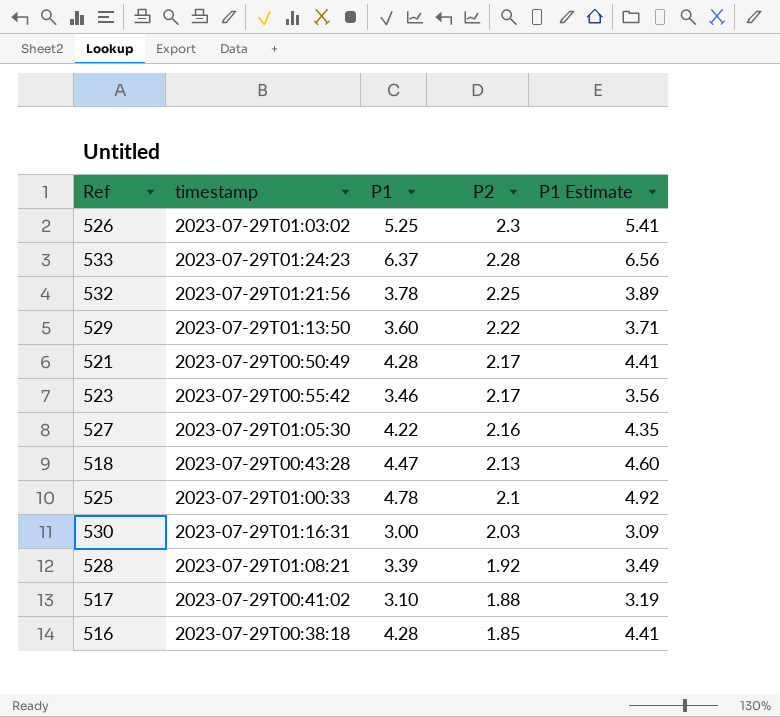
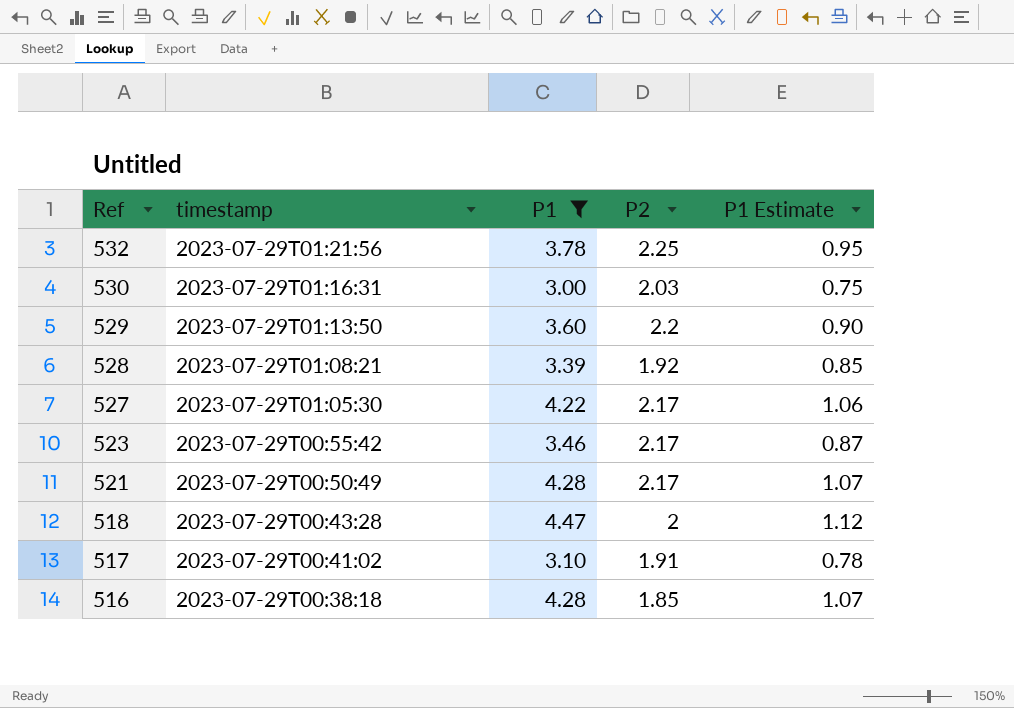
filter: none -> P1 <= 4.47
row order: P2 descending -> Ref descending
column P1 Estimate | formula: [P1] * 1.03 -> [P1] * 0.25
529 | P2: 2.22 -> 2.2
527 | P2: 2.16 -> 2.17
518 | P2: 2.13 -> 2
517 | P2: 1.88 -> 1.91

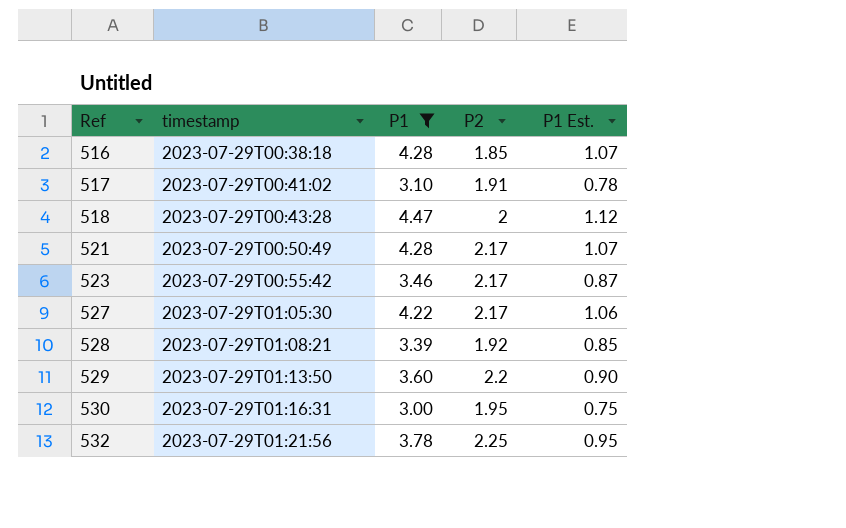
row order: Ref descending -> Ref ascending
column name: P1 Estimate -> P1 Est.
530 | P2: 2.03 -> 1.95

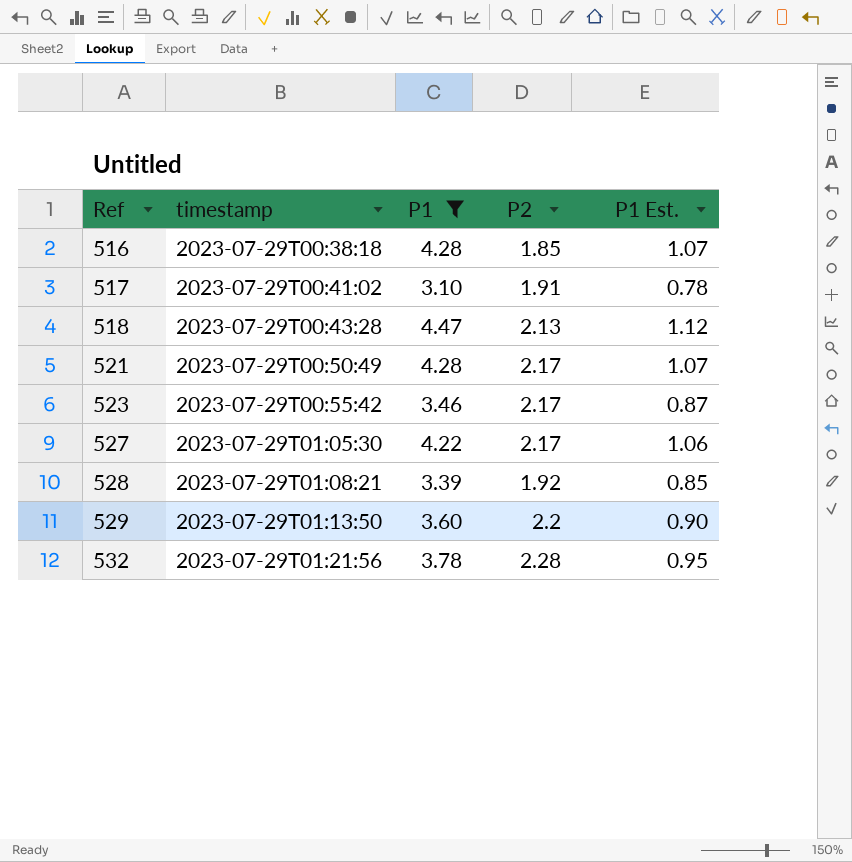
row 530: 2023-07-29T01:16:31 | 3.00 | 1.95 | 0.75 -> none
518 | P2: 2 -> 2.13
532 | P2: 2.25 -> 2.28

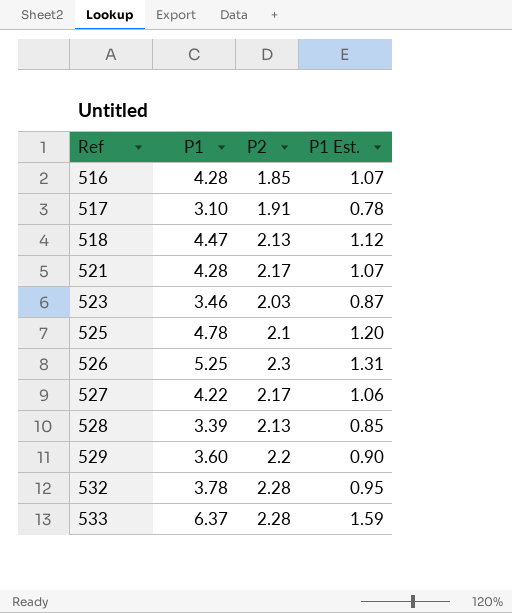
filter: P1 <= 4.47 -> none
column timestamp | position: 2 -> none
523 | P2: 2.17 -> 2.03
528 | P2: 1.92 -> 2.13

